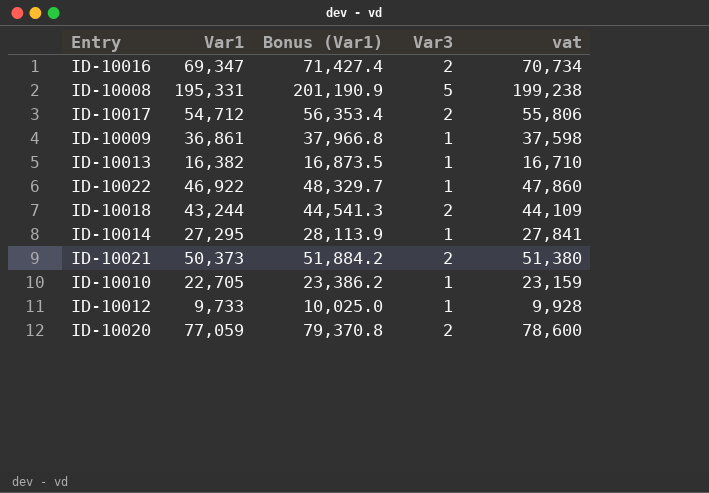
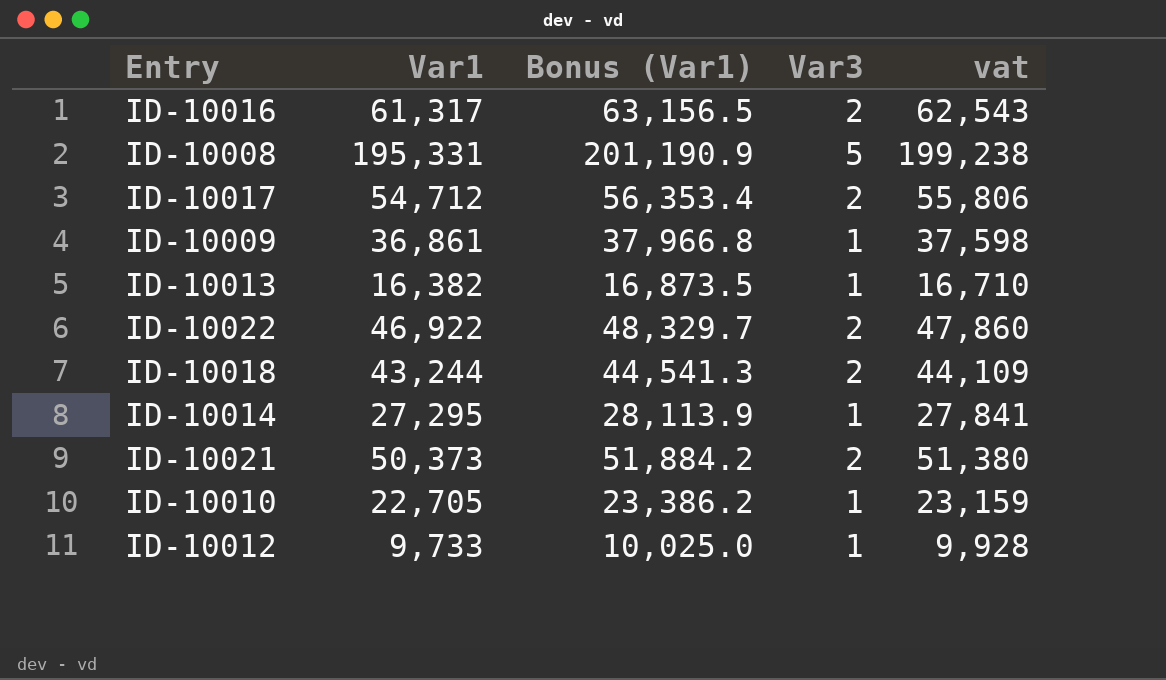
row ID-10020: 77,059 | 79,370.8 | 2 | 78,600 -> none
ID-10016 | Var1: 69,347 -> 61,317
ID-10016 | Bonus (Var1): 71,427.4 -> 63,156.5
ID-10016 | vat: 70,734 -> 62,543
ID-10022 | Var3: 1 -> 2

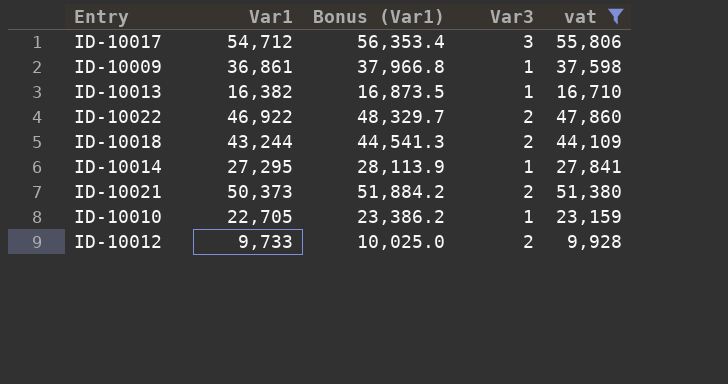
filter: none -> vat <= 55,806
ID-10017 | Var3: 2 -> 3
ID-10012 | Var3: 1 -> 2

